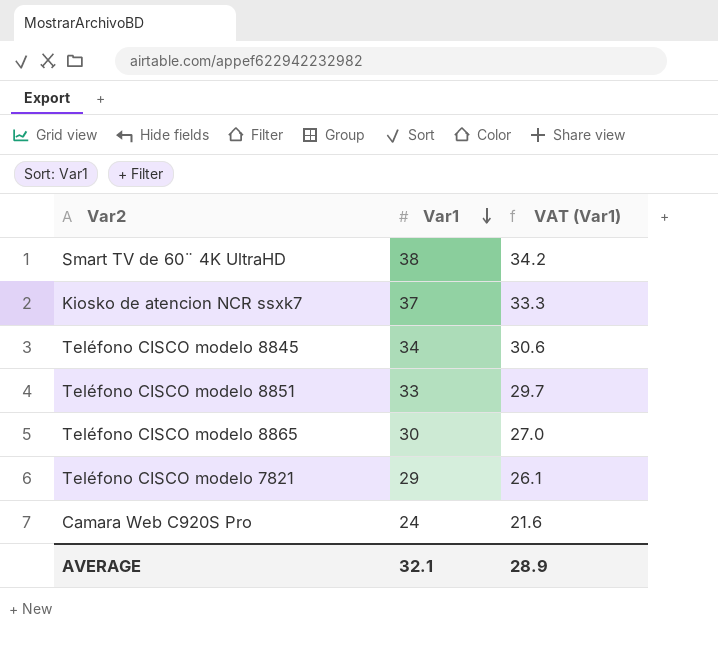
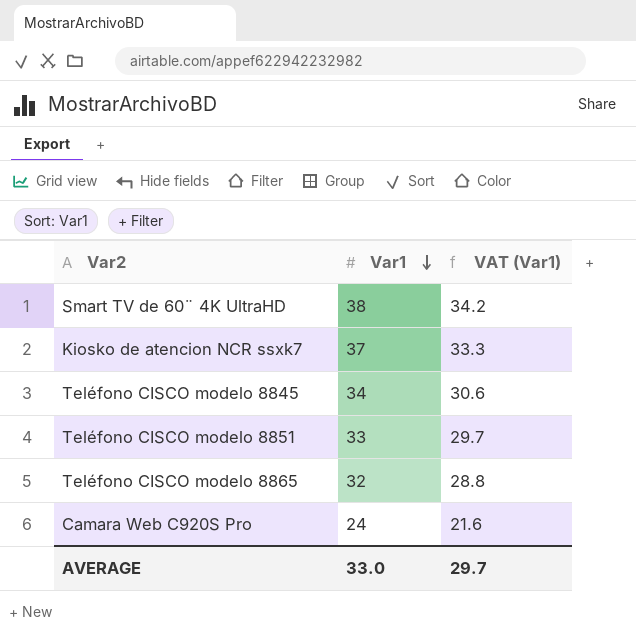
row Teléfono CISCO modelo 7821: 29 | 26.1 -> none
Teléfono CISCO modelo 8865 | Var1: 30 -> 32
Teléfono CISCO modelo 8865 | VAT (Var1): 27.0 -> 28.8
AVERAGE | Var1: 32.1 -> 33.0
AVERAGE | VAT (Var1): 28.9 -> 29.7

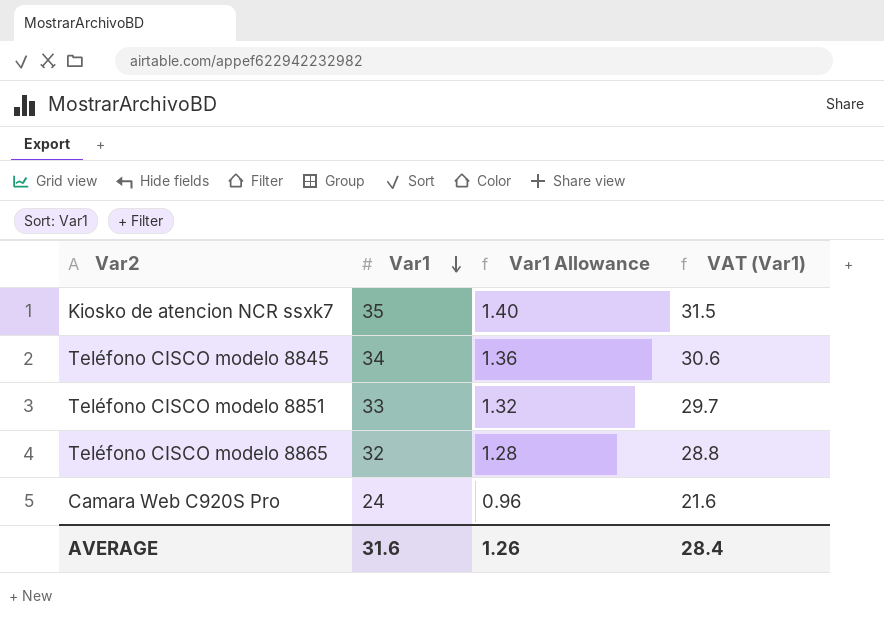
column Var1 Allowance | formula: none -> [Var1] * 0.04
row Smart TV de 60¨ 4K UltraHD: 38 | 34.2 -> none
Kiosko de atencion NCR ssxk7 | Var1: 37 -> 35
Kiosko de atencion NCR ssxk7 | VAT (Var1): 33.3 -> 31.5
AVERAGE | Var1: 33.0 -> 31.6
AVERAGE | VAT (Var1): 29.7 -> 28.4

